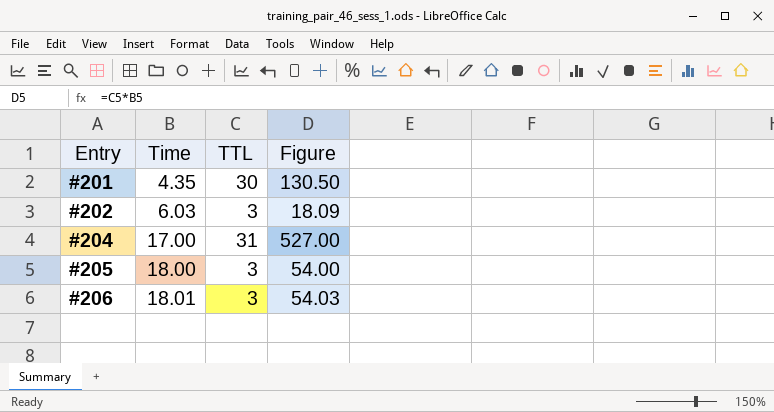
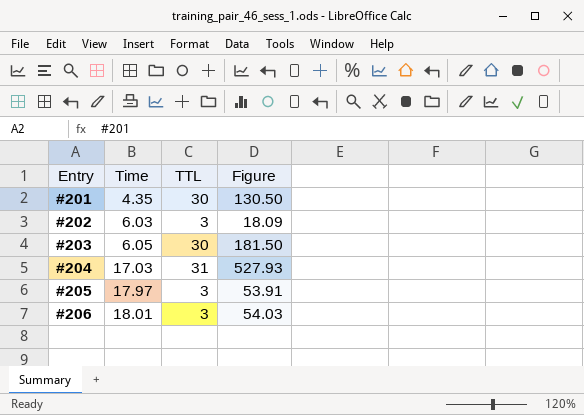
row #203: none -> 6.05 | 30 | 181.50
#204 | Time: 17.00 -> 17.03
#204 | Figure: 527.00 -> 527.93
#205 | Time: 18.00 -> 17.97
#205 | Figure: 54.00 -> 53.91

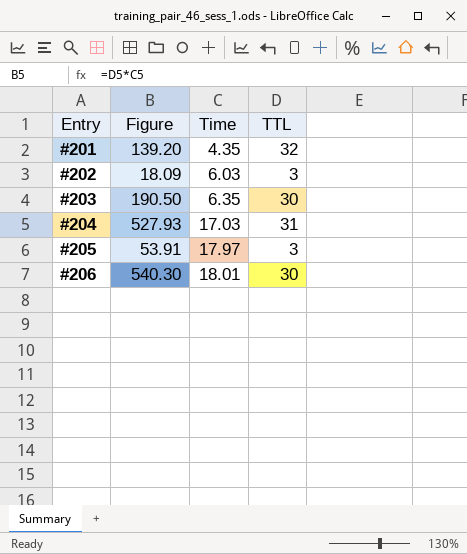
column Figure | position: 4 -> 2
#201 | Figure: 130.50 -> 139.20
#201 | TTL: 30 -> 32
#203 | Figure: 181.50 -> 190.50
#203 | Time: 6.05 -> 6.35
#206 | Figure: 54.03 -> 540.30
#206 | TTL: 3 -> 30

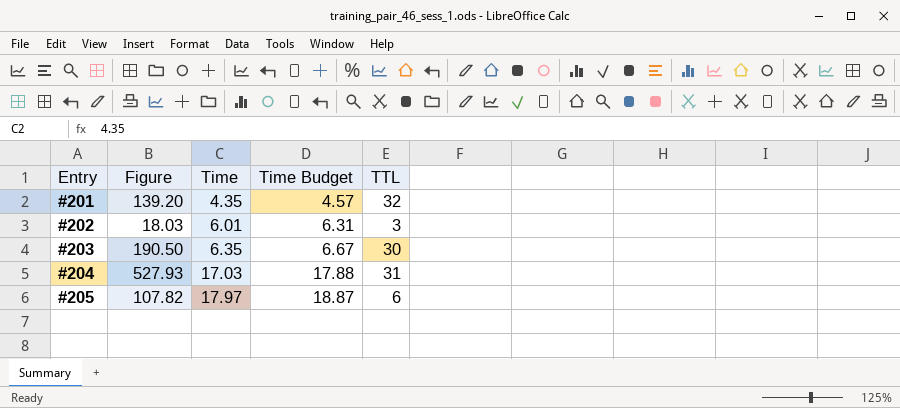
column Time Budget | formula: none -> [Time] * 1.05
row #206: 540.30 | 18.01 | 30 -> none
#202 | Figure: 18.09 -> 18.03
#202 | Time: 6.03 -> 6.01
#205 | Figure: 53.91 -> 107.82
#205 | TTL: 3 -> 6

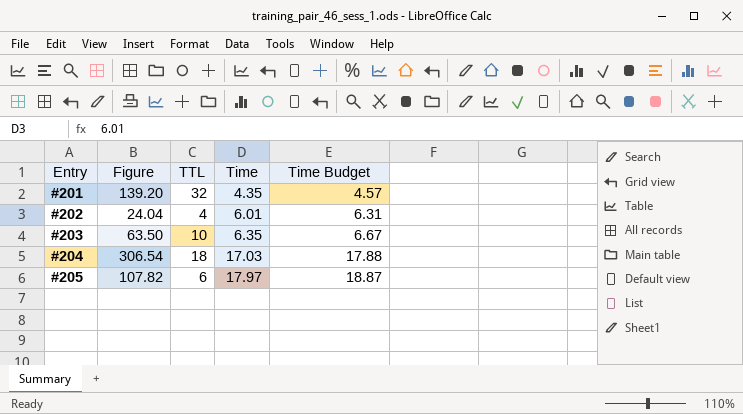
column TTL | position: 5 -> 3
#202 | Figure: 18.03 -> 24.04
#202 | TTL: 3 -> 4
#203 | Figure: 190.50 -> 63.50
#203 | TTL: 30 -> 10
#204 | Figure: 527.93 -> 306.54
#204 | TTL: 31 -> 18

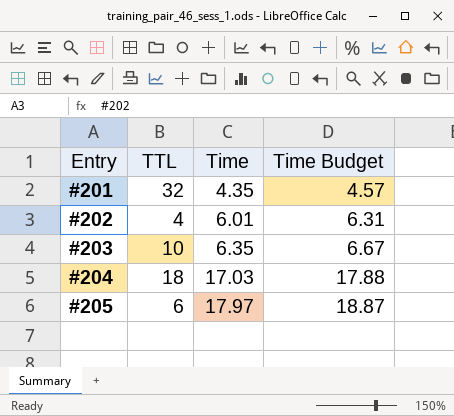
column Figure | formula: [TTL] * [Time] -> none

